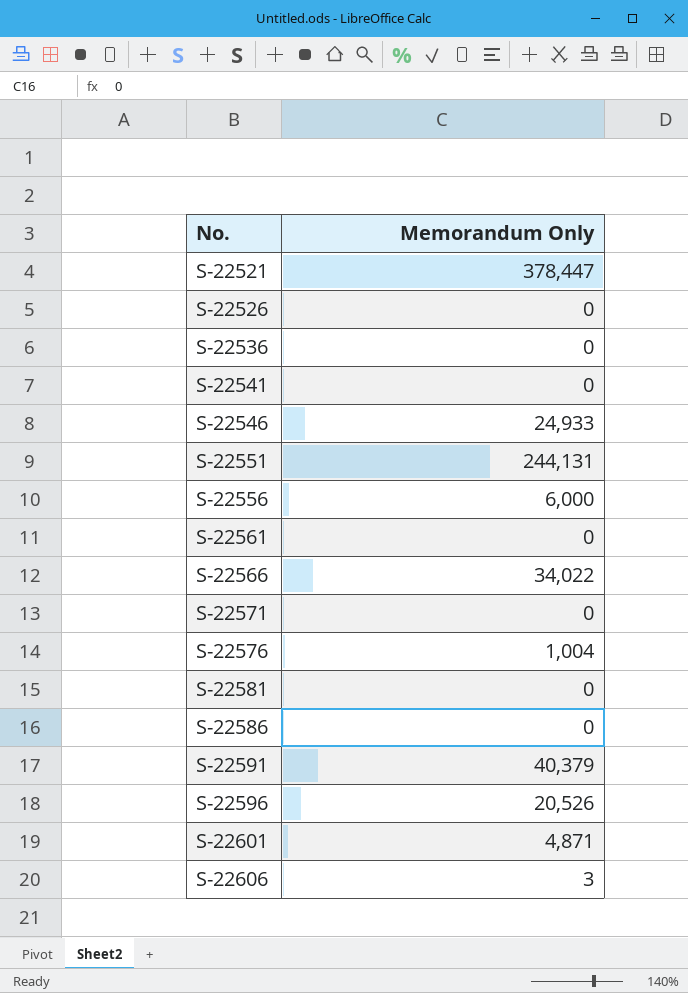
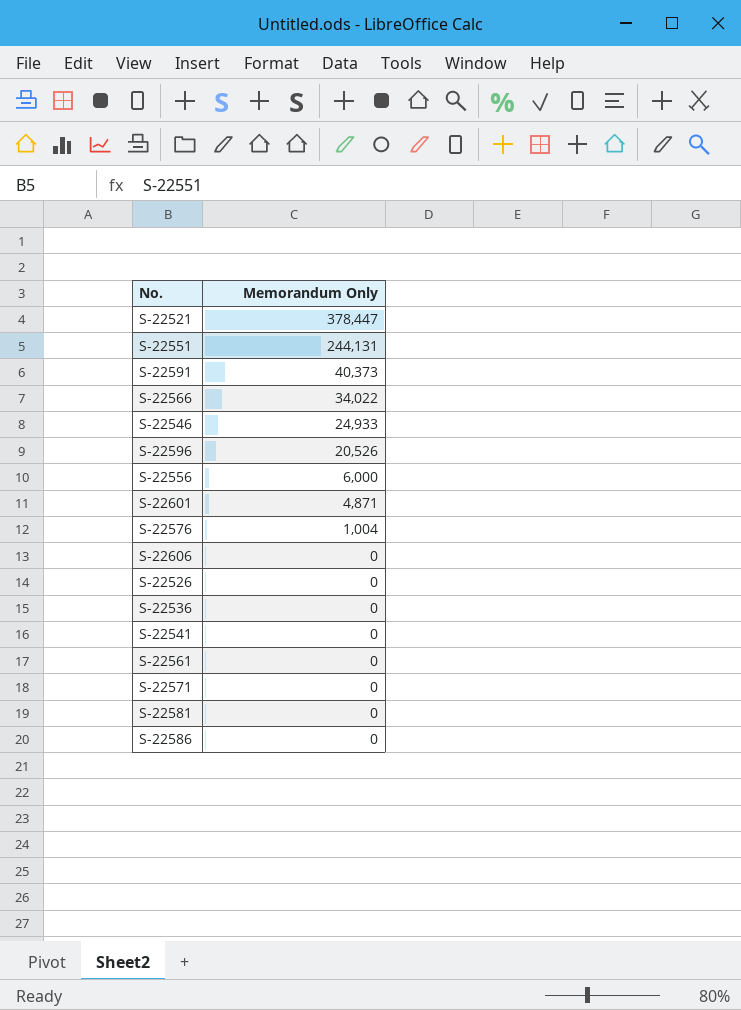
row order: No. ascending -> Memorandum Only descending
S-22591 | Memorandum Only: 40,379 -> 40,373
S-22606 | Memorandum Only: 3 -> 0

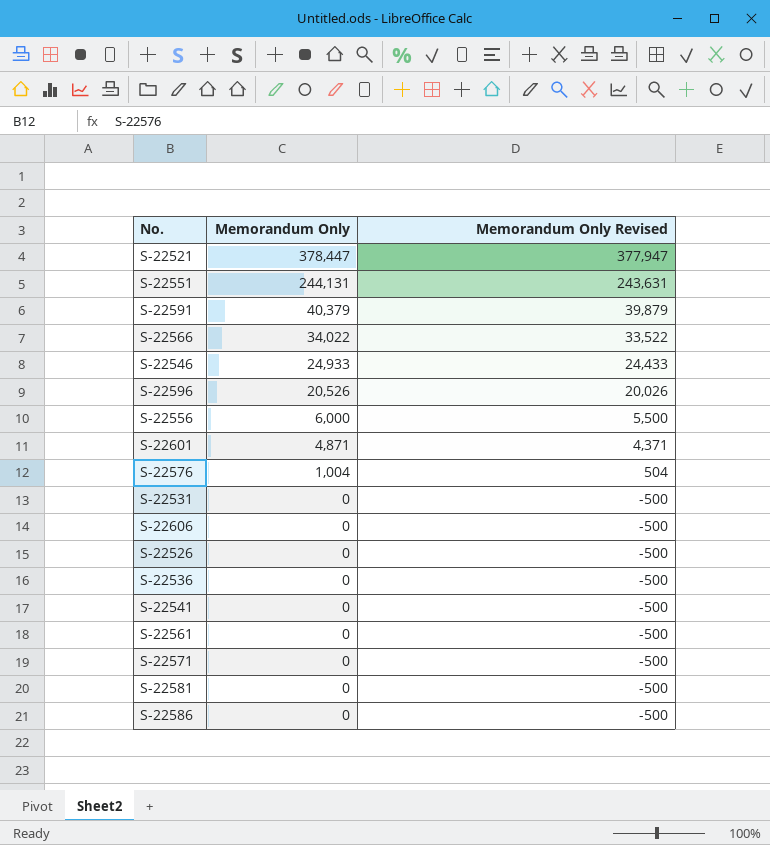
column Memorandum Only Revised | formula: none -> [Memorandum Only] - 500
S-22591 | Memorandum Only: 40,373 -> 40,379
row S-22531: none -> 0 | -500

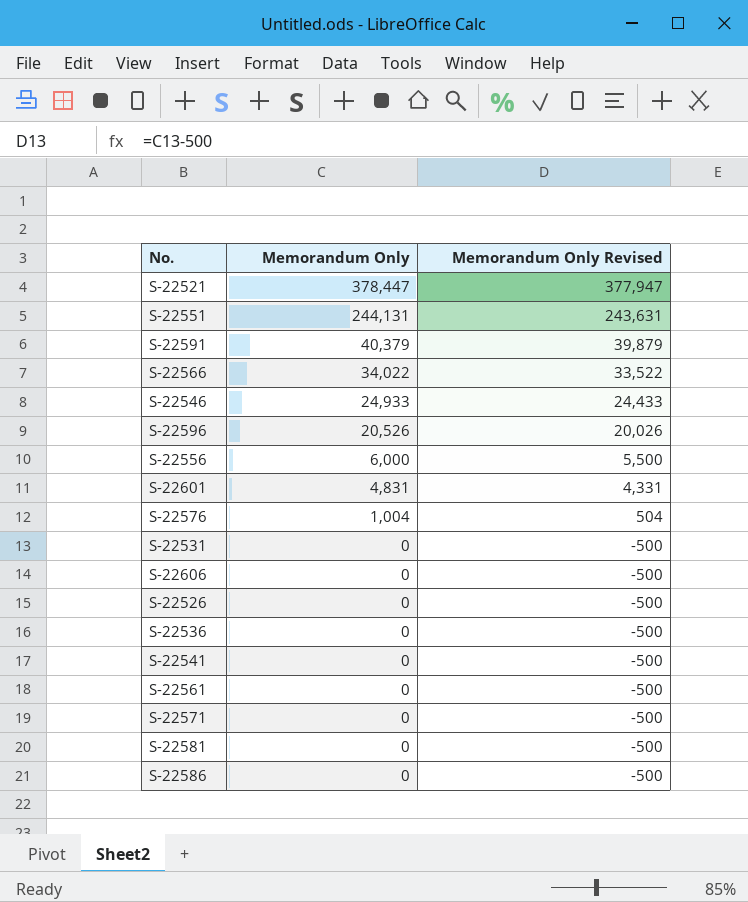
S-22601 | Memorandum Only: 4,871 -> 4,831
S-22601 | Memorandum Only Revised: 4,371 -> 4,331

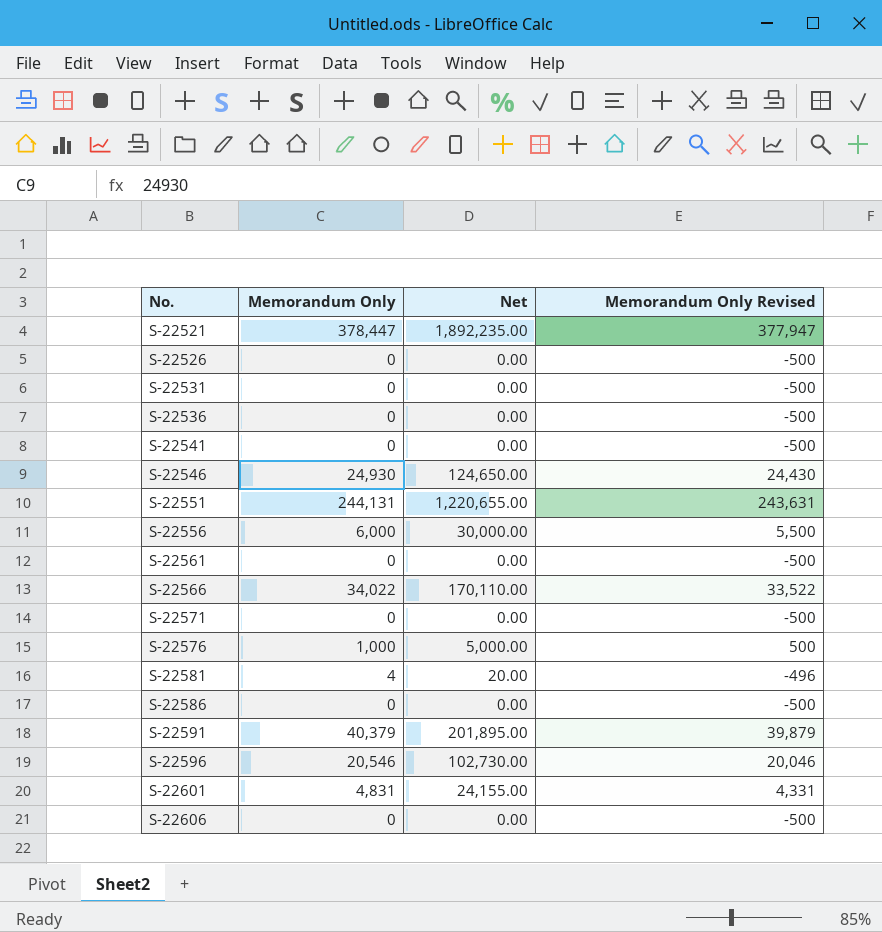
row order: Memorandum Only descending -> No. ascending
column Net | formula: none -> [Memorandum Only] * 5
S-22546 | Memorandum Only: 24,933 -> 24,930
S-22546 | Memorandum Only Revised: 24,433 -> 24,430
S-22576 | Memorandum Only: 1,004 -> 1,000
S-22576 | Memorandum Only Revised: 504 -> 500
S-22581 | Memorandum Only: 0 -> 4
S-22581 | Memorandum Only Revised: -500 -> -496
S-22596 | Memorandum Only: 20,526 -> 20,546
S-22596 | Memorandum Only Revised: 20,026 -> 20,046

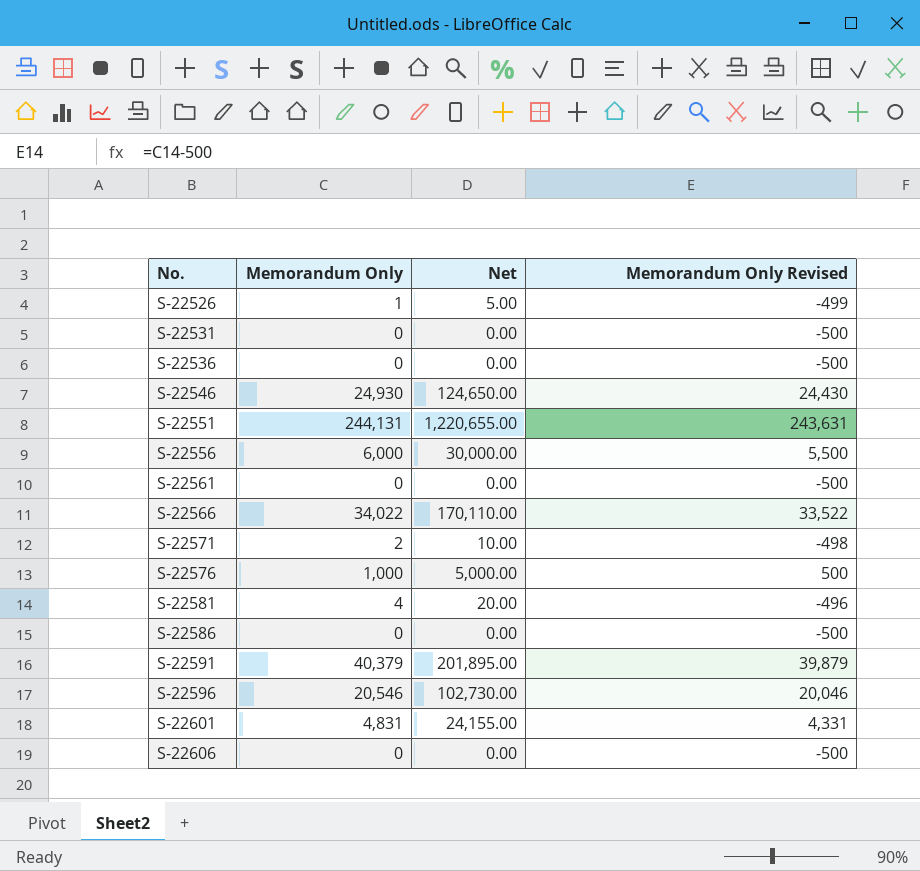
row S-22521: 378,447 | 1,892,235.00 | 377,947 -> none
row S-22541: 0 | 0.00 | -500 -> none
S-22526 | Memorandum Only: 0 -> 1
S-22526 | Net: 0.00 -> 5.00
S-22526 | Memorandum Only Revised: -500 -> -499
S-22571 | Memorandum Only: 0 -> 2
S-22571 | Net: 0.00 -> 10.00
S-22571 | Memorandum Only Revised: -500 -> -498

